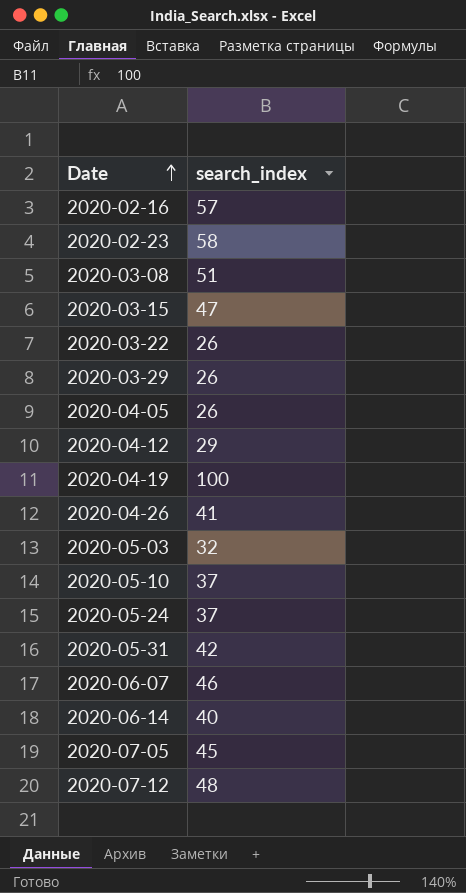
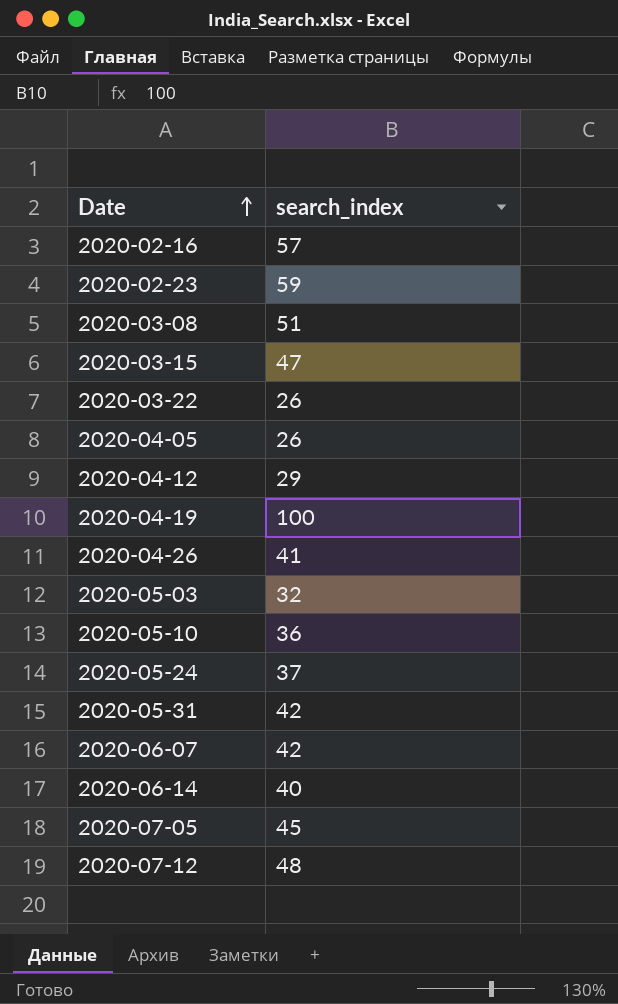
row 2020-03-29: 26 -> none
2020-02-23 | search_index: 58 -> 59
2020-05-10 | search_index: 37 -> 36
2020-06-07 | search_index: 46 -> 42

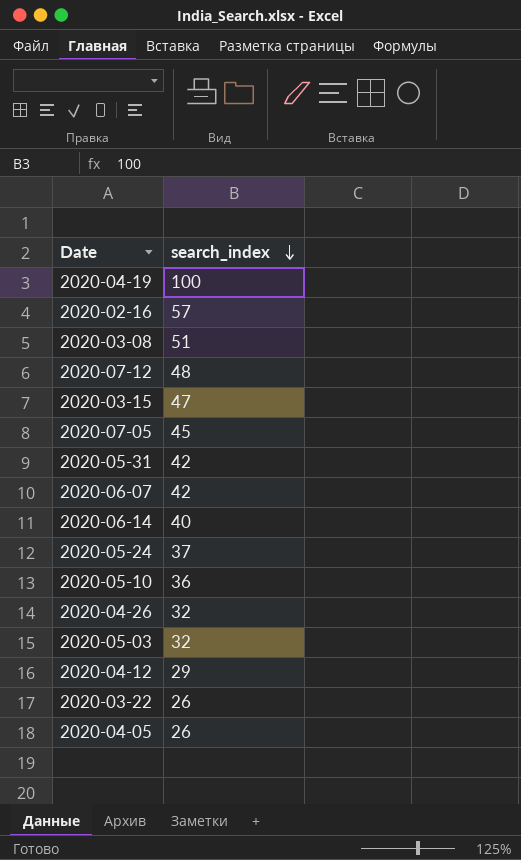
row order: Date ascending -> search_index descending
row 2020-02-23: 59 -> none
2020-04-26 | search_index: 41 -> 32

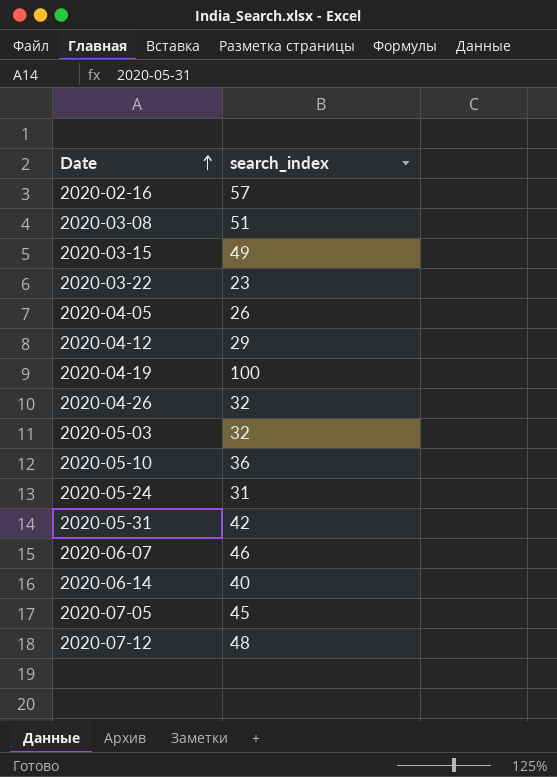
row order: search_index descending -> Date ascending
2020-03-15 | search_index: 47 -> 49
2020-03-22 | search_index: 26 -> 23
2020-05-24 | search_index: 37 -> 31
2020-06-07 | search_index: 42 -> 46

